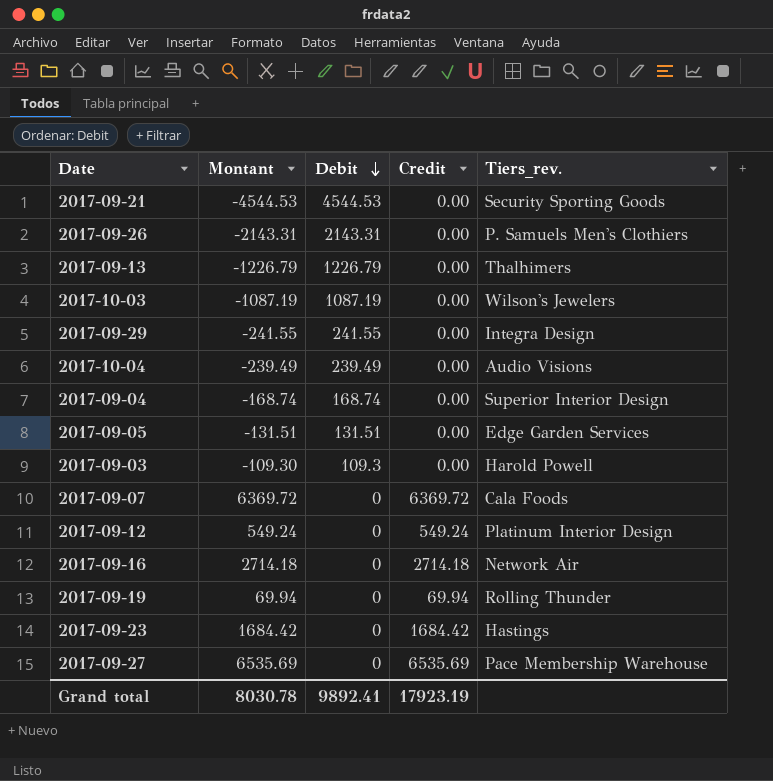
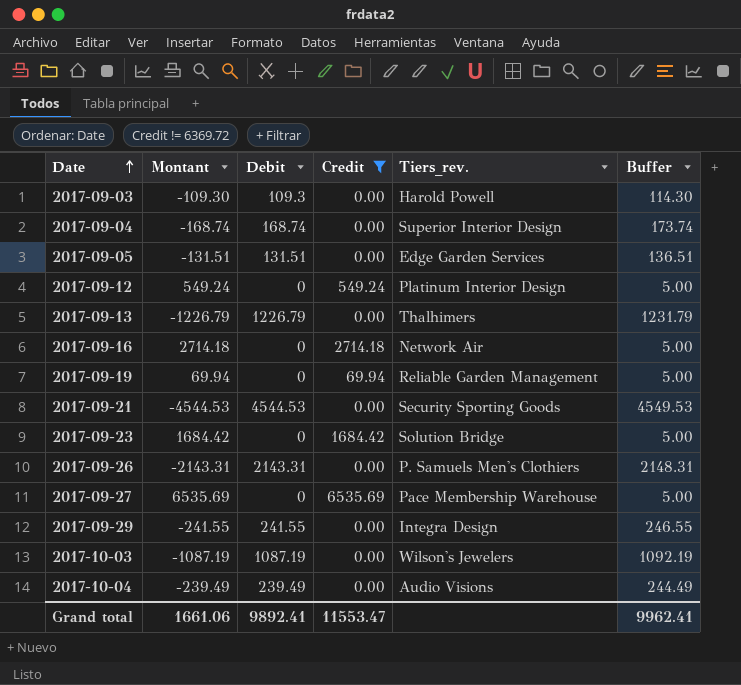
filter: none -> Credit != 6369.72
row order: Debit descending -> Date ascending
column Buffer | formula: none -> [Debit] + 5
2017-09-19 | Tiers_rev.: Rolling Thunder -> Reliable Garden Management
2017-09-23 | Tiers_rev.: Hastings -> Solution Bridge
Grand total | Montant: 8030.78 -> 1661.06
Grand total | Credit: 17923.19 -> 11553.47

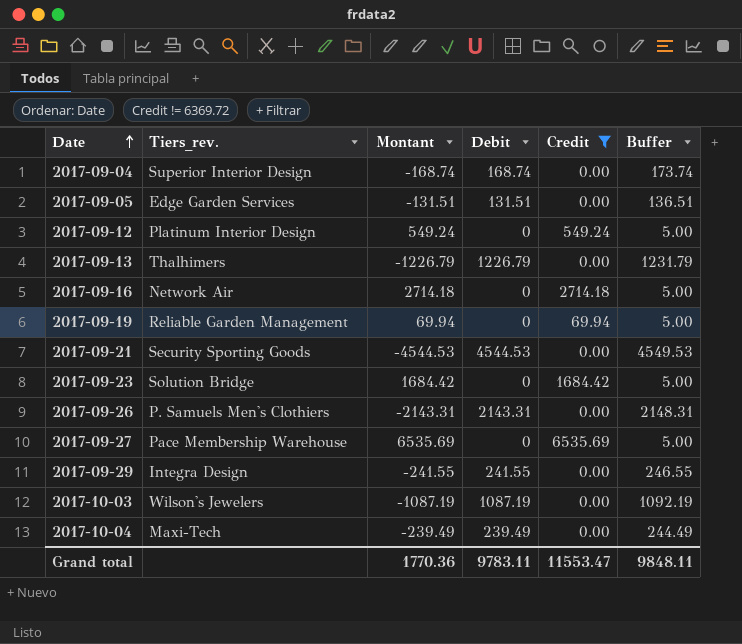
column Tiers_rev. | position: 5 -> 2
row 2017-09-03: -109.30 | 109.3 | 0.00 | Harold Powell | 114.30 -> none
2017-10-04 | Tiers_rev.: Audio Visions -> Maxi-Tech
Grand total | Montant: 1661.06 -> 1770.36
Grand total | Debit: 9892.41 -> 9783.11
Grand total | Buffer: 9962.41 -> 9848.11

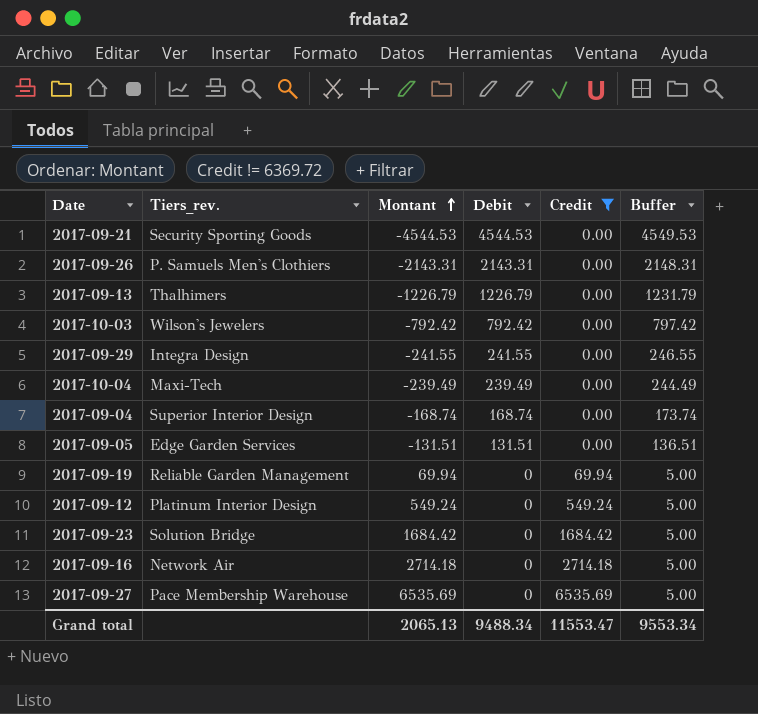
row order: Date ascending -> Montant ascending
2017-10-03 | Montant: -1087.19 -> -792.42
2017-10-03 | Debit: 1087.19 -> 792.42
2017-10-03 | Buffer: 1092.19 -> 797.42
Grand total | Montant: 1770.36 -> 2065.13
Grand total | Debit: 9783.11 -> 9488.34
Grand total | Buffer: 9848.11 -> 9553.34

